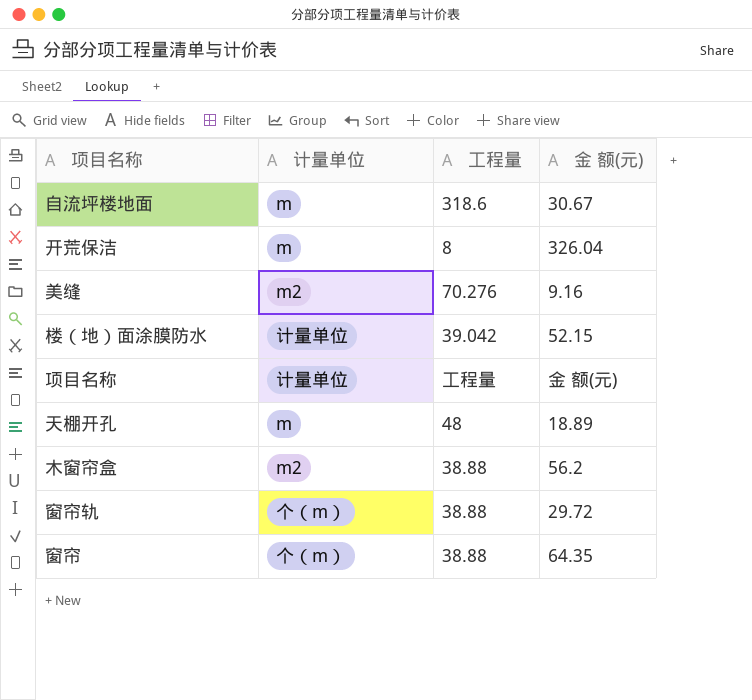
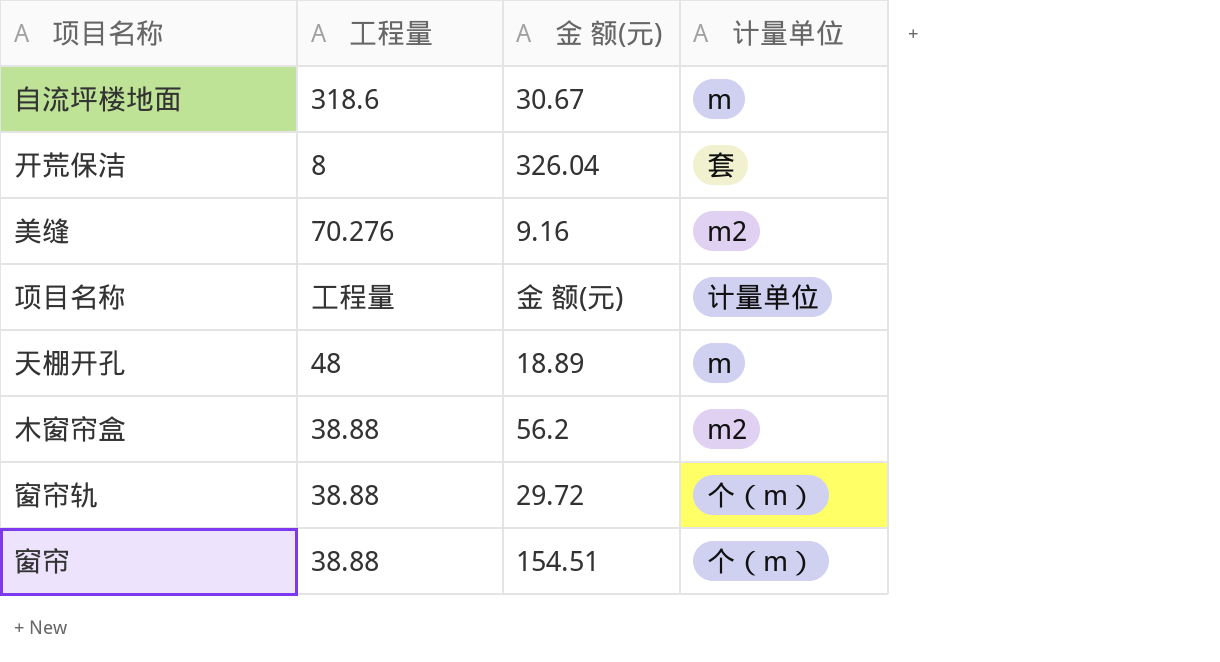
column 计量单位 | position: 2 -> 4
row 楼（地）面涂膜防水: 计量单位 | 39.042 | 52.15 -> none
开荒保洁 | 计量单位: m -> 套
窗帘 | 金 额(元): 64.35 -> 154.51

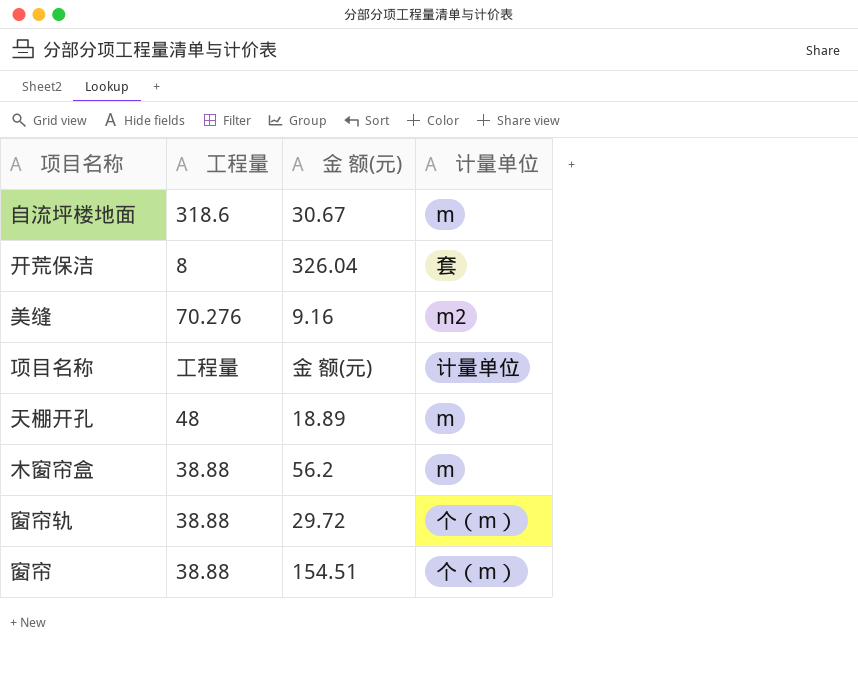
木窗帘盒 | 计量单位: m2 -> m

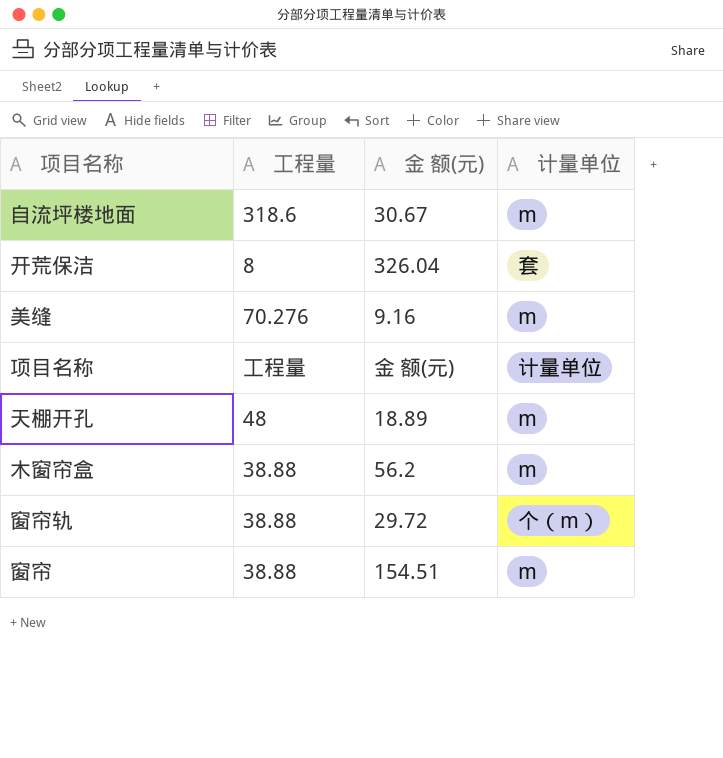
美缝 | 计量单位: m2 -> m
窗帘 | 计量单位: 个（m） -> m

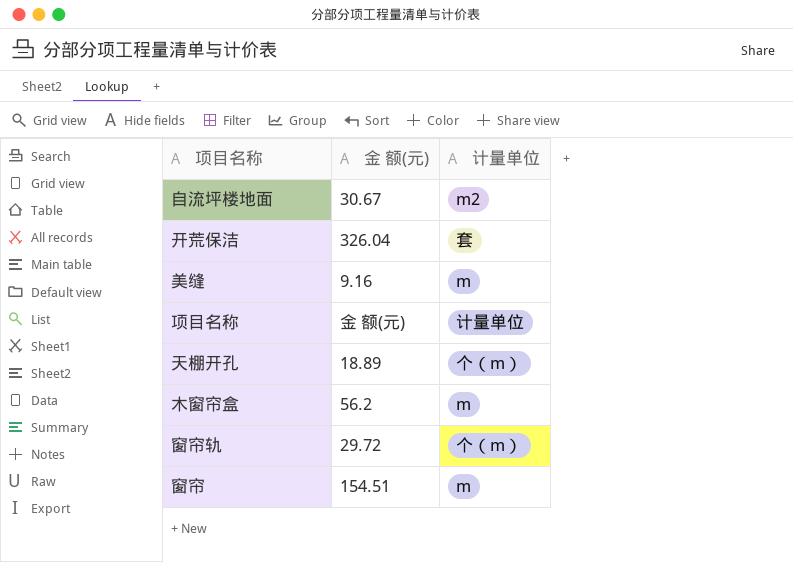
column 工程量 | position: 2 -> none
自流坪楼地面 | 计量单位: m -> m2
天棚开孔 | 计量单位: m -> 个（m）

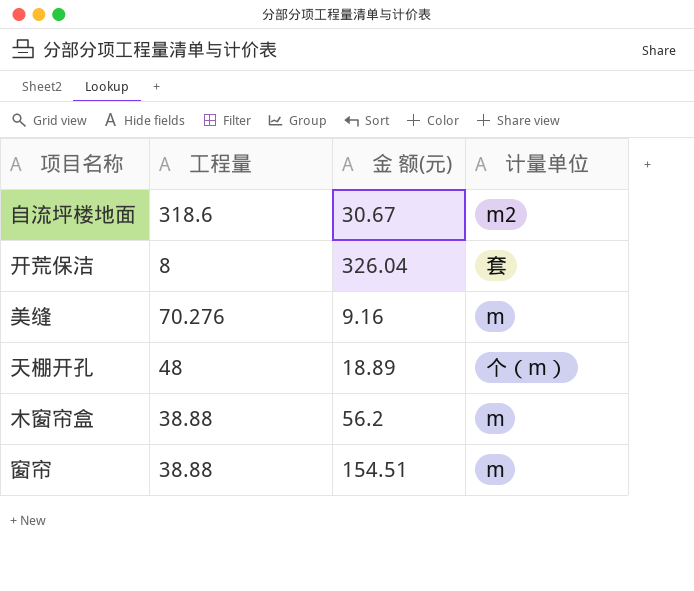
column 工程量 | position: none -> 2
row 项目名称: 金 额(元) | 计量单位 -> none
row 窗帘轨: 29.72 | 个（m） -> none

